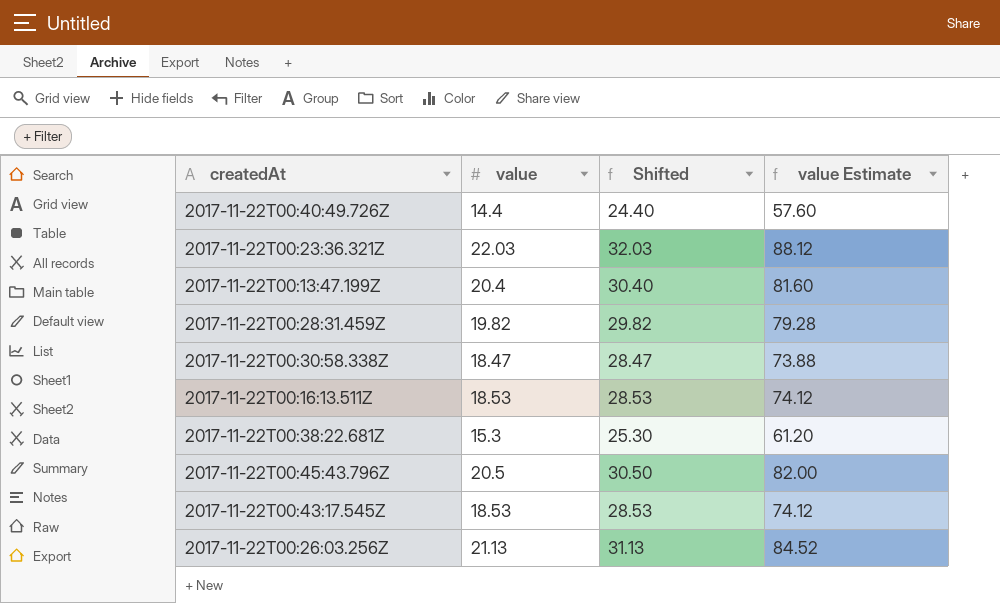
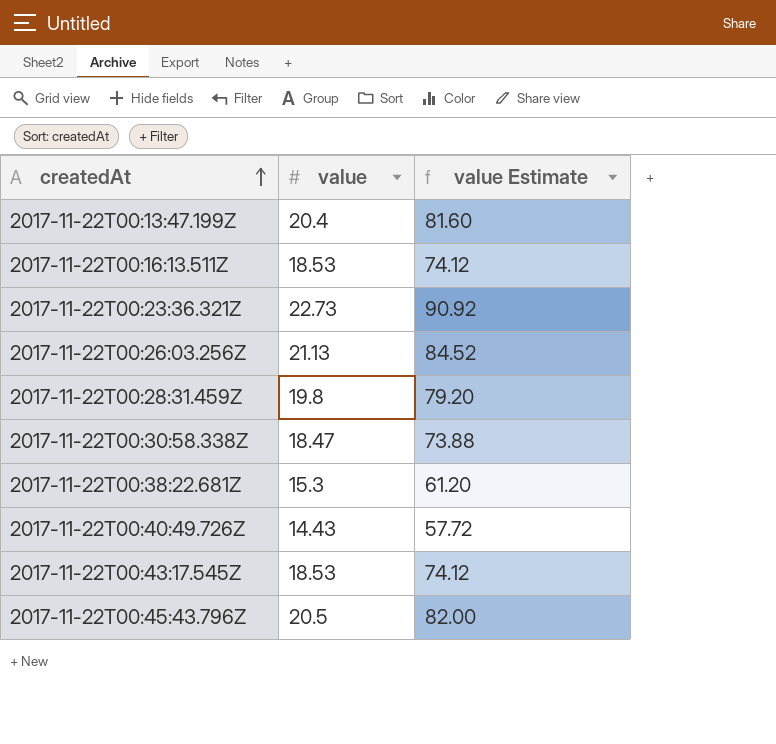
row order: none -> createdAt ascending
column Shifted | formula: [value] + 10 -> none
2017-11-22T00:23:36.321Z | value: 22.03 -> 22.73
2017-11-22T00:23:36.321Z | value Estimate: 88.12 -> 90.92
2017-11-22T00:28:31.459Z | value: 19.82 -> 19.8
2017-11-22T00:28:31.459Z | value Estimate: 79.28 -> 79.20
2017-11-22T00:40:49.726Z | value: 14.4 -> 14.43
2017-11-22T00:40:49.726Z | value Estimate: 57.60 -> 57.72

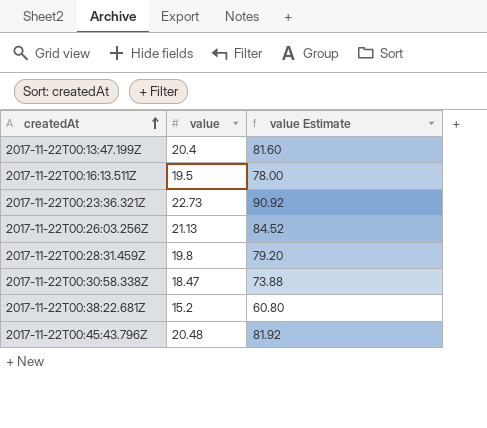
row 2017-11-22T00:40:49.726Z: 14.43 | 57.72 -> none
row 2017-11-22T00:43:17.545Z: 18.53 | 74.12 -> none
2017-11-22T00:16:13.511Z | value: 18.53 -> 19.5
2017-11-22T00:16:13.511Z | value Estimate: 74.12 -> 78.00
2017-11-22T00:38:22.681Z | value: 15.3 -> 15.2
2017-11-22T00:38:22.681Z | value Estimate: 61.20 -> 60.80
2017-11-22T00:45:43.796Z | value: 20.5 -> 20.48
2017-11-22T00:45:43.796Z | value Estimate: 82.00 -> 81.92

